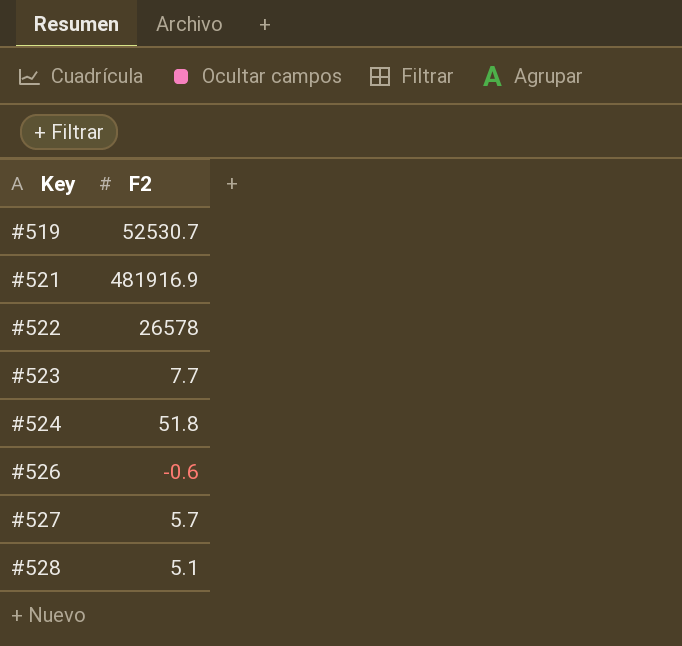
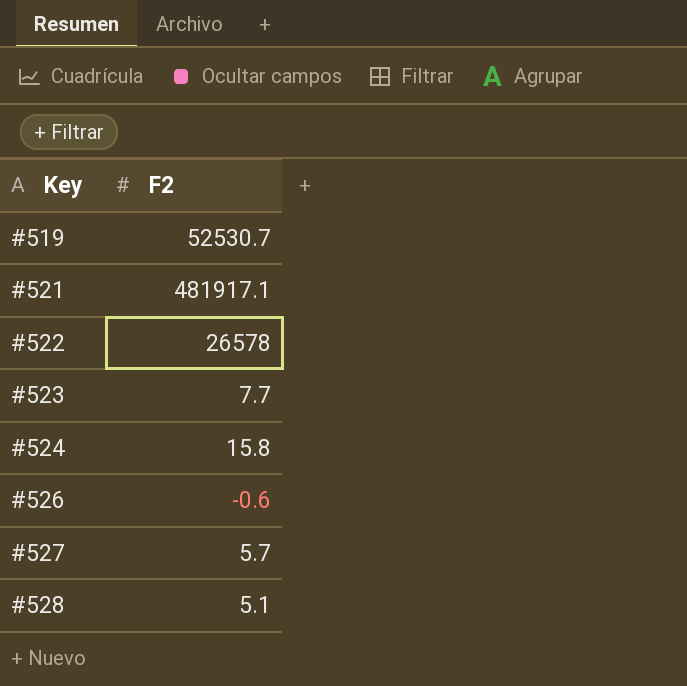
#521 | F2: 481916.9 -> 481917.1
#524 | F2: 51.8 -> 15.8

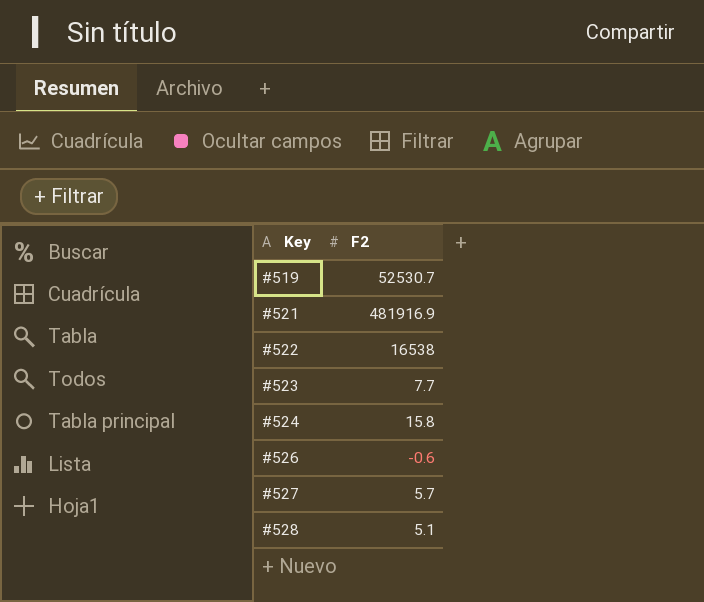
#521 | F2: 481917.1 -> 481916.9
#522 | F2: 26578 -> 16538

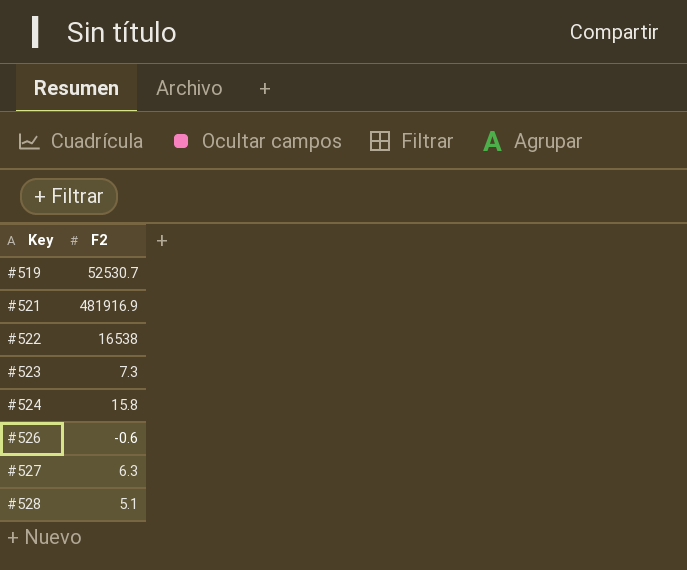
#523 | F2: 7.7 -> 7.3
#527 | F2: 5.7 -> 6.3

